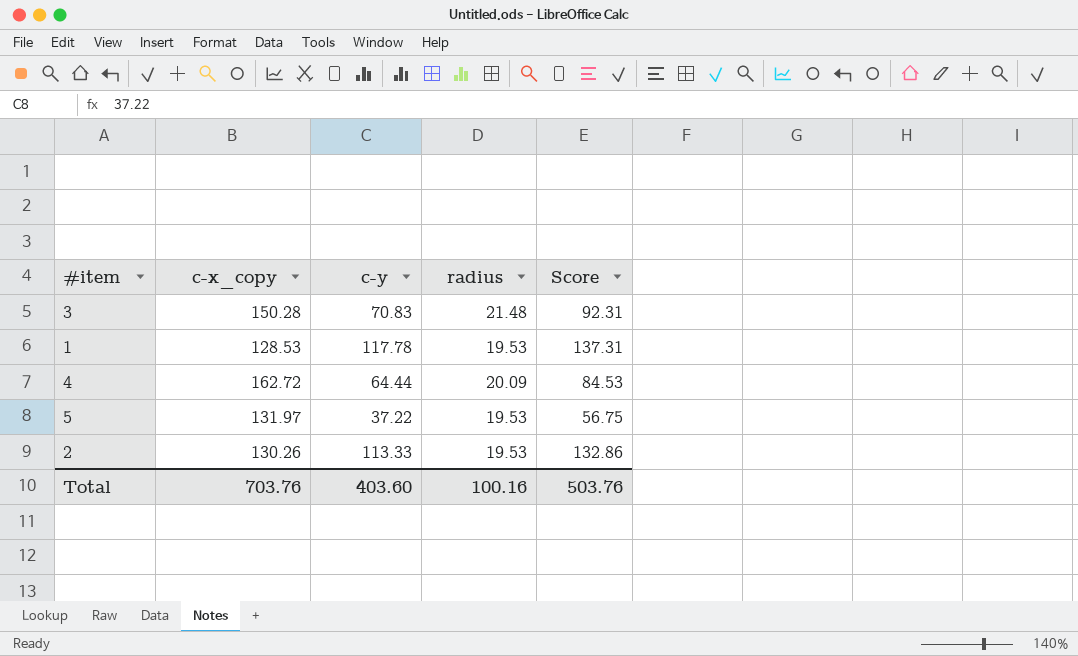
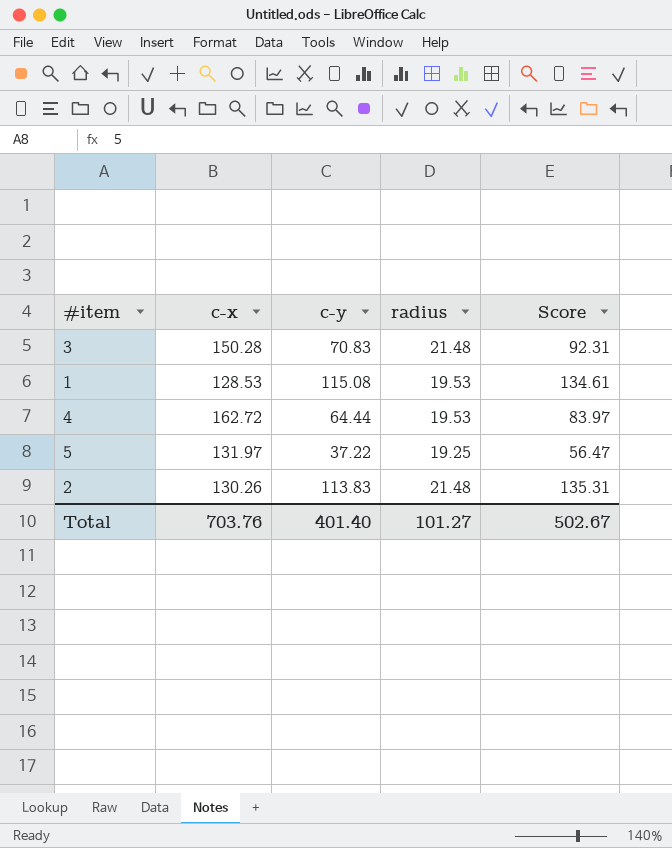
column name: c-x_copy -> c-x
1 | c-y: 117.78 -> 115.08
1 | Score: 137.31 -> 134.61
4 | radius: 20.09 -> 19.53
4 | Score: 84.53 -> 83.97
5 | radius: 19.53 -> 19.25
5 | Score: 56.75 -> 56.47
2 | c-y: 113.33 -> 113.83
2 | radius: 19.53 -> 21.48
2 | Score: 132.86 -> 135.31
Total | c-y: 403.60 -> 401.40
Total | radius: 100.16 -> 101.27
Total | Score: 503.76 -> 502.67

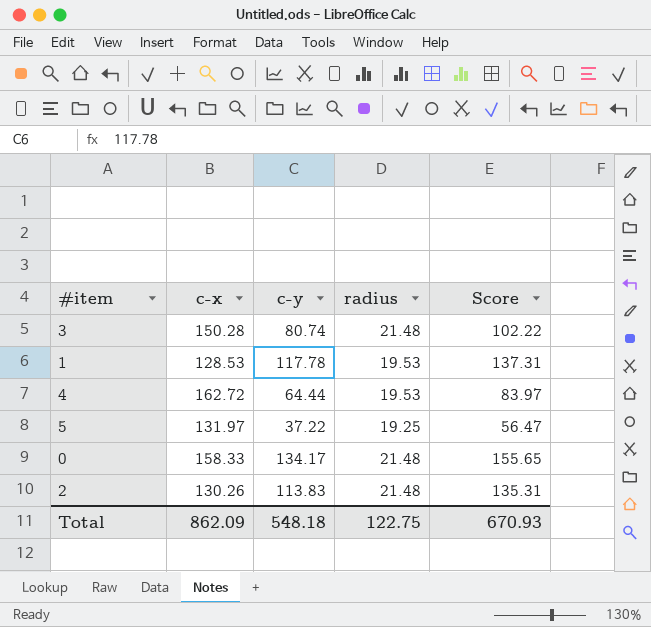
3 | c-y: 70.83 -> 80.74
3 | Score: 92.31 -> 102.22
1 | c-y: 115.08 -> 117.78
1 | Score: 134.61 -> 137.31
row 0: none -> 158.33 | 134.17 | 21.48 | 155.65
Total | c-x: 703.76 -> 862.09
Total | c-y: 401.40 -> 548.18
Total | radius: 101.27 -> 122.75
Total | Score: 502.67 -> 670.93

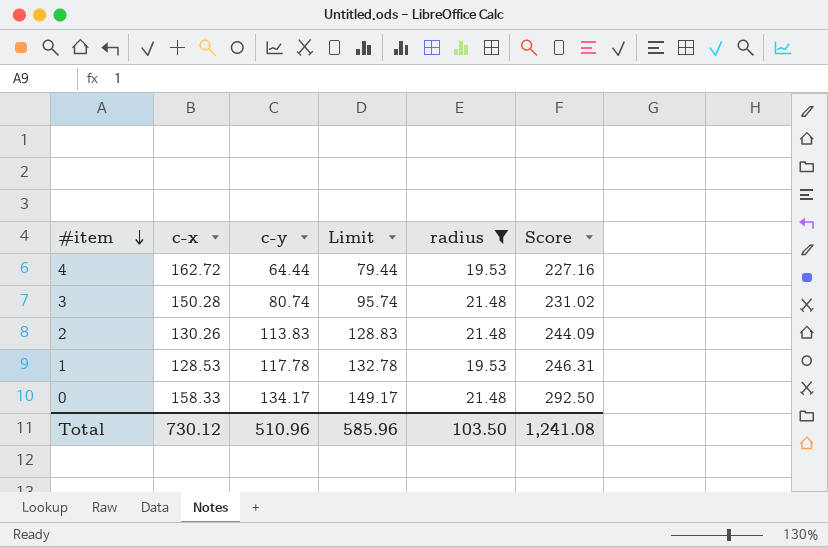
filter: none -> radius != 19.25
row order: none -> #item descending
column Limit | formula: none -> [c-y] + 15
column Score | formula: [c-y] + [radius] -> [c-x] + [c-y]
Total | c-x: 862.09 -> 730.12
Total | c-y: 548.18 -> 510.96
Total | radius: 122.75 -> 103.50
Total | Score: 670.93 -> 1,241.08

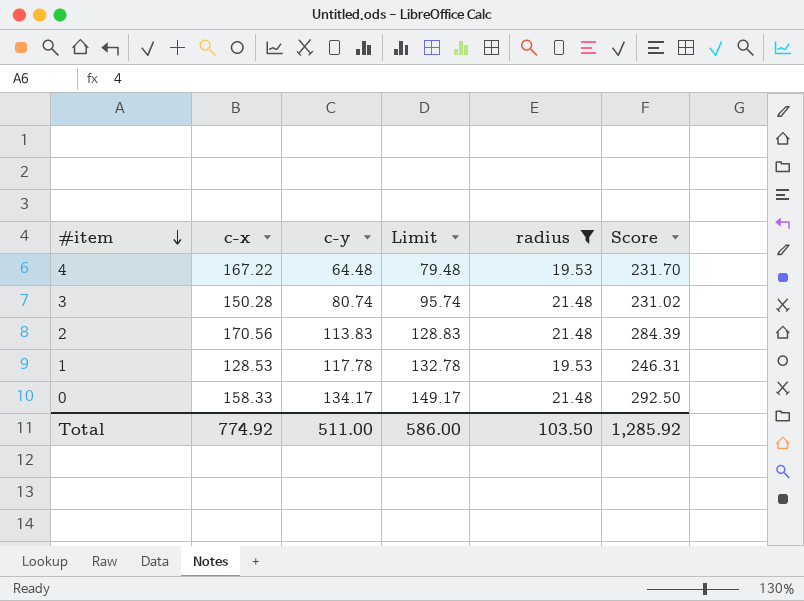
4 | c-x: 162.72 -> 167.22
4 | c-y: 64.44 -> 64.48
4 | Limit: 79.44 -> 79.48
4 | Score: 227.16 -> 231.70
2 | c-x: 130.26 -> 170.56
2 | Score: 244.09 -> 284.39
Total | c-x: 730.12 -> 774.92
Total | c-y: 510.96 -> 511.00
Total | Limit: 585.96 -> 586.00
Total | Score: 1,241.08 -> 1,285.92

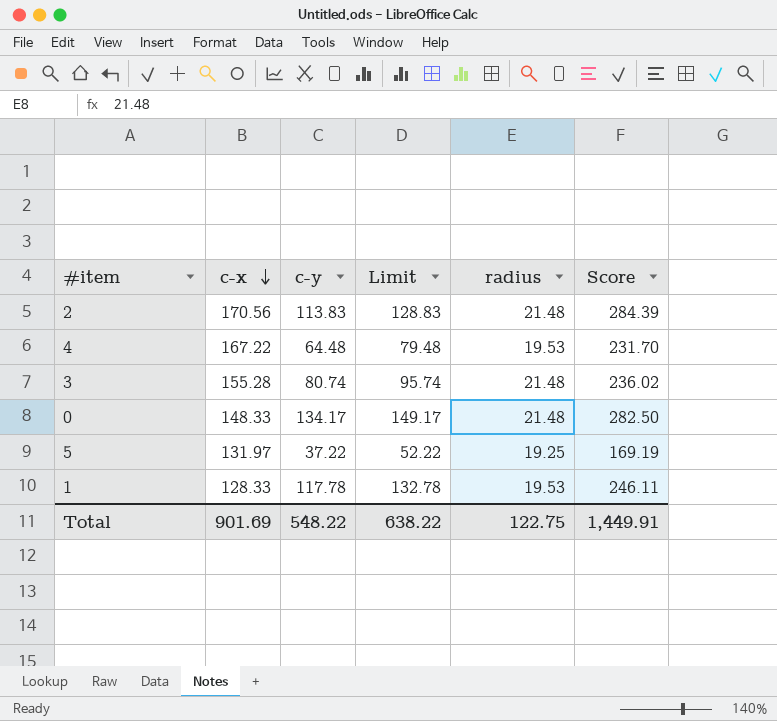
filter: radius != 19.25 -> none
row order: #item descending -> c-x descending
3 | c-x: 150.28 -> 155.28
3 | Score: 231.02 -> 236.02
0 | c-x: 158.33 -> 148.33
0 | Score: 292.50 -> 282.50
1 | c-x: 128.53 -> 128.33
1 | Score: 246.31 -> 246.11
Total | c-x: 774.92 -> 901.69
Total | c-y: 511.00 -> 548.22
Total | Limit: 586.00 -> 638.22
Total | radius: 103.50 -> 122.75
Total | Score: 1,285.92 -> 1,449.91

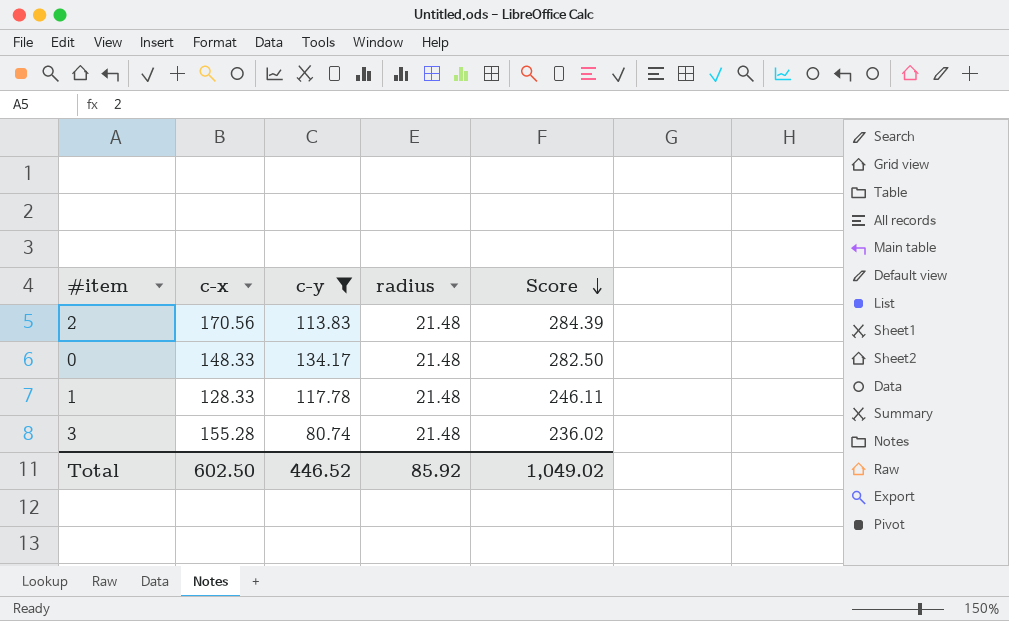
filter: none -> c-y >= 80.74
row order: c-x descending -> Score descending
column Limit | formula: [c-y] + 15 -> none
1 | radius: 19.53 -> 21.48
Total | c-x: 901.69 -> 602.50
Total | c-y: 548.22 -> 446.52
Total | radius: 122.75 -> 85.92
Total | Score: 1,449.91 -> 1,049.02

